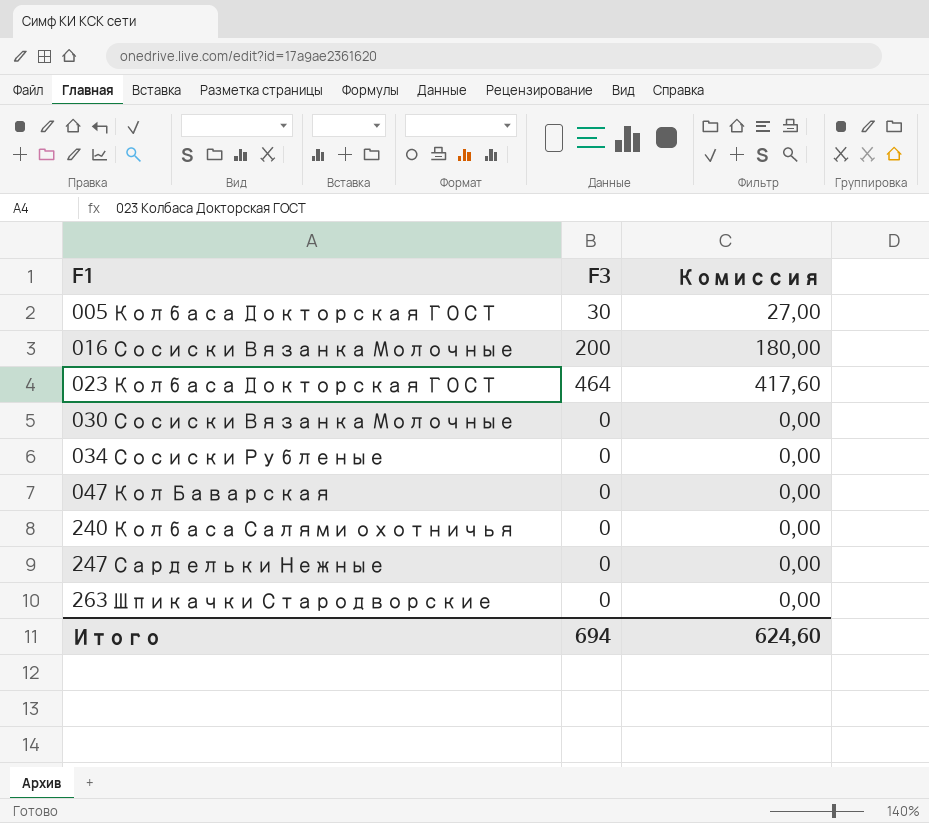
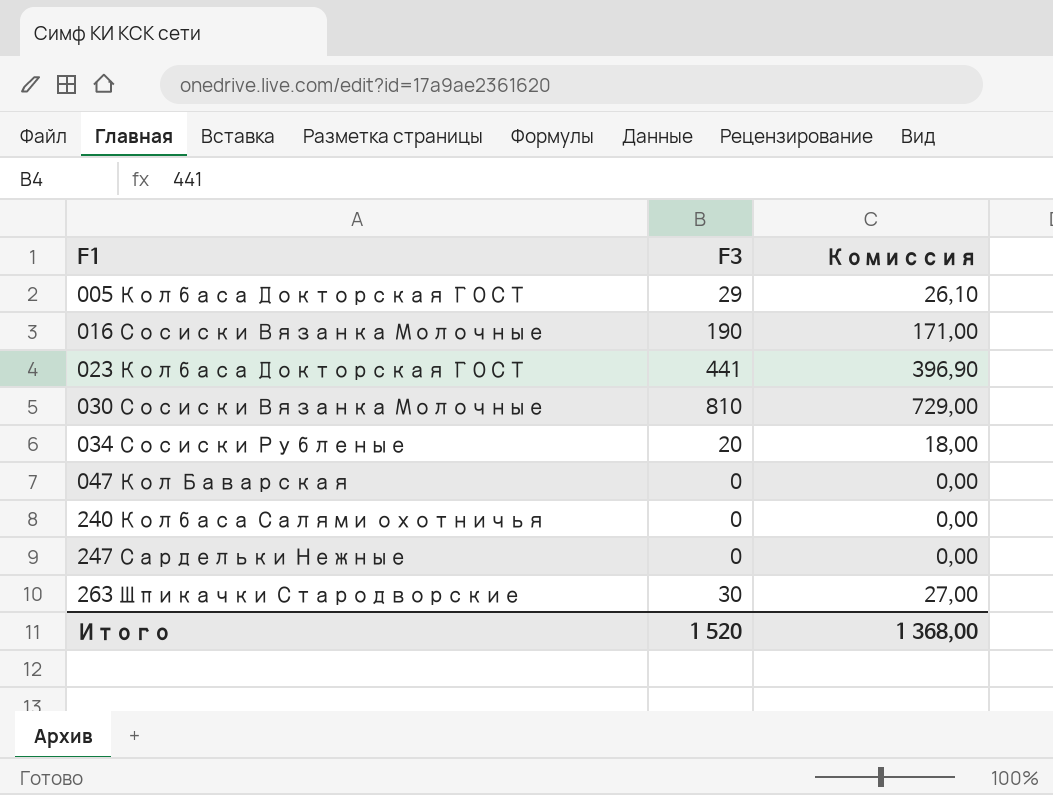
005 Колбаса Докторская ГОСТ | F3: 30 -> 29
005 Колбаса Докторская ГОСТ | Комиссия: 27,00 -> 26,10
016 Сосиски Вязанка Молочные | F3: 200 -> 190
016 Сосиски Вязанка Молочные | Комиссия: 180,00 -> 171,00
023 Колбаса Докторская ГОСТ | F3: 464 -> 441
023 Колбаса Докторская ГОСТ | Комиссия: 417,60 -> 396,90
030 Сосиски Вязанка Молочные | F3: 0 -> 810
030 Сосиски Вязанка Молочные | Комиссия: 0,00 -> 729,00
034 Сосиски Рубленые | F3: 0 -> 20
034 Сосиски Рубленые | Комиссия: 0,00 -> 18,00
263 Шпикачки Стародворские | F3: 0 -> 30
263 Шпикачки Стародворские | Комиссия: 0,00 -> 27,00
Итого | F3: 694 -> 1 520
Итого | Комиссия: 624,60 -> 1 368,00

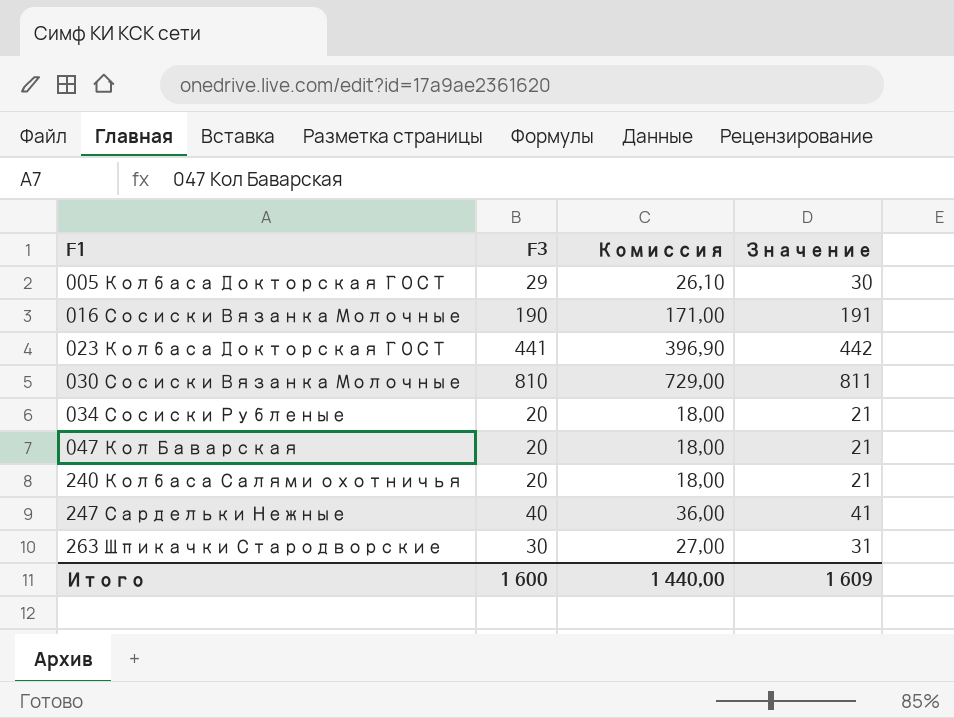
column Значение | formula: none -> [F3] + 1
047 Кол Баварская | F3: 0 -> 20
047 Кол Баварская | Комиссия: 0,00 -> 18,00
240 Колбаса Салями охотничья | F3: 0 -> 20
240 Колбаса Салями охотничья | Комиссия: 0,00 -> 18,00
247 Сардельки Нежные | F3: 0 -> 40
247 Сардельки Нежные | Комиссия: 0,00 -> 36,00
Итого | F3: 1 520 -> 1 600
Итого | Комиссия: 1 368,00 -> 1 440,00

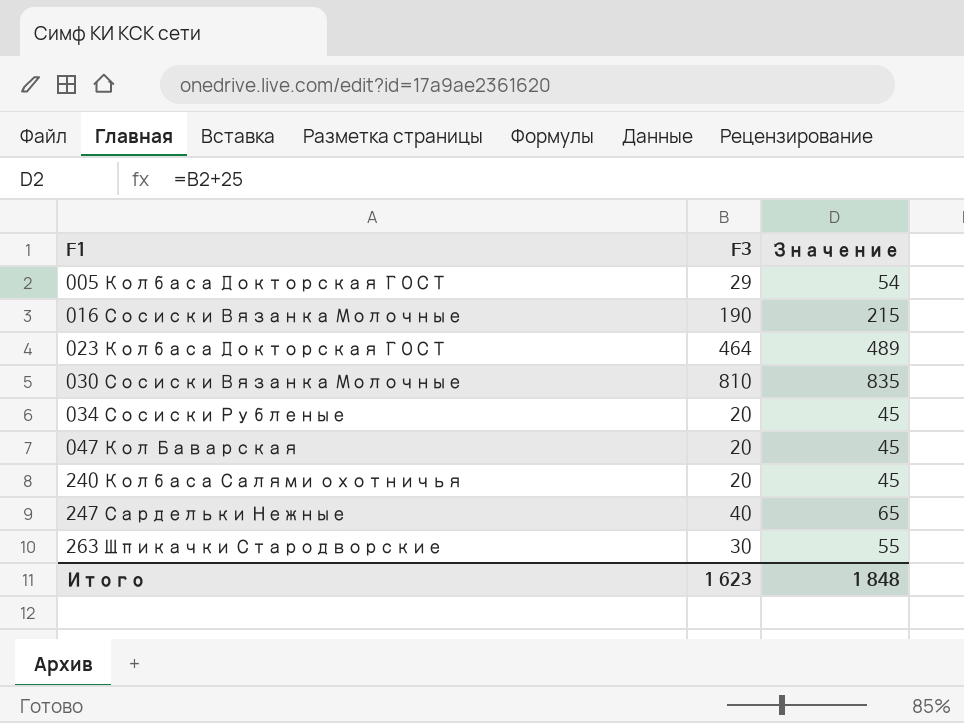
column Комиссия | formula: [F3] * 0,9 -> none
column Значение | formula: [F3] + 1 -> [F3] + 25
023 Колбаса Докторская ГОСТ | F3: 441 -> 464
Итого | F3: 1 600 -> 1 623
Итого | Значение: 1 609 -> 1 848

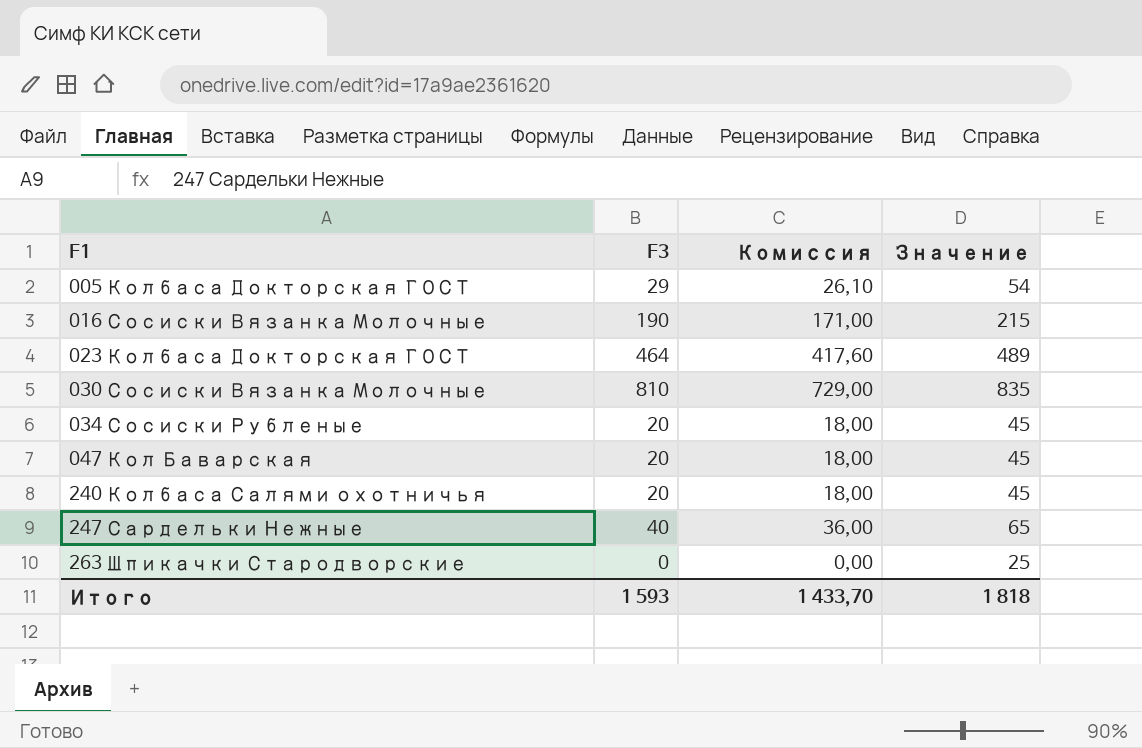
column Комиссия | formula: none -> [F3] * 0,9
263 Шпикачки Стародворские | F3: 30 -> 0
263 Шпикачки Стародворские | Значение: 55 -> 25
Итого | F3: 1 623 -> 1 593
Итого | Значение: 1 848 -> 1 818

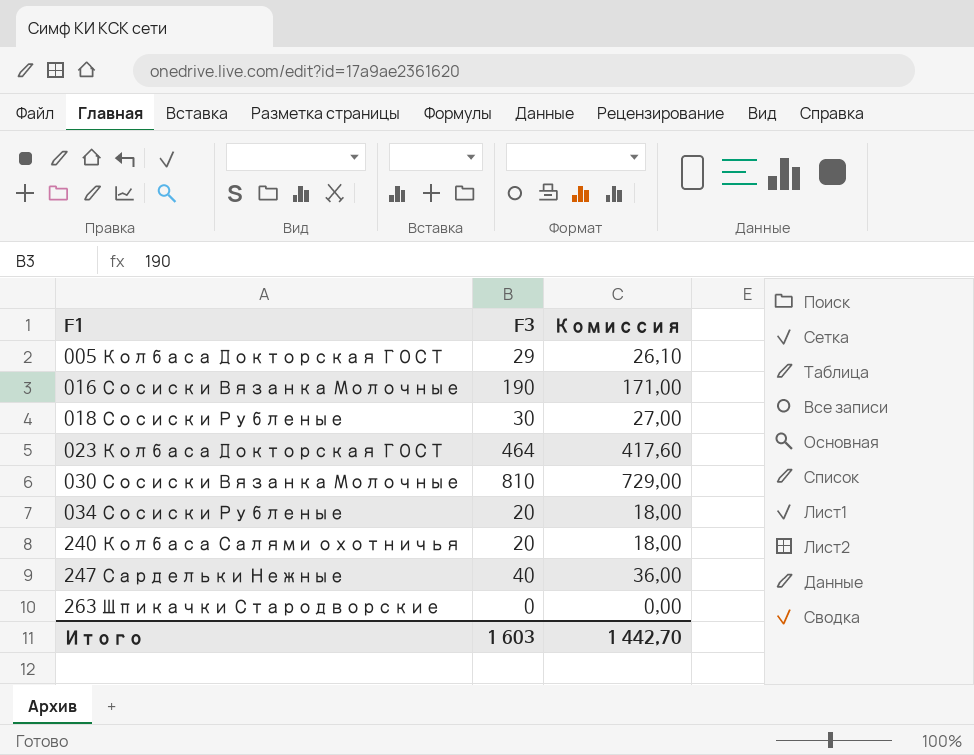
column Значение | formula: [F3] + 25 -> none
row 047 Кол Баварская: 20 | 18,00 | 45 -> none
row 018 Сосиски Рубленые: none -> 30 | 27,00
Итого | F3: 1 593 -> 1 603
Итого | Комиссия: 1 433,70 -> 1 442,70

